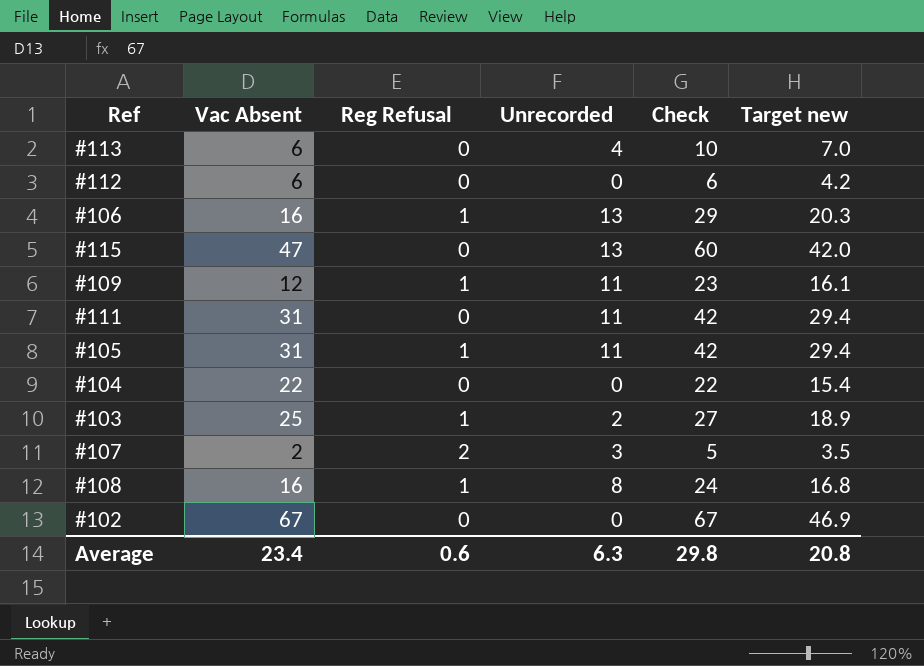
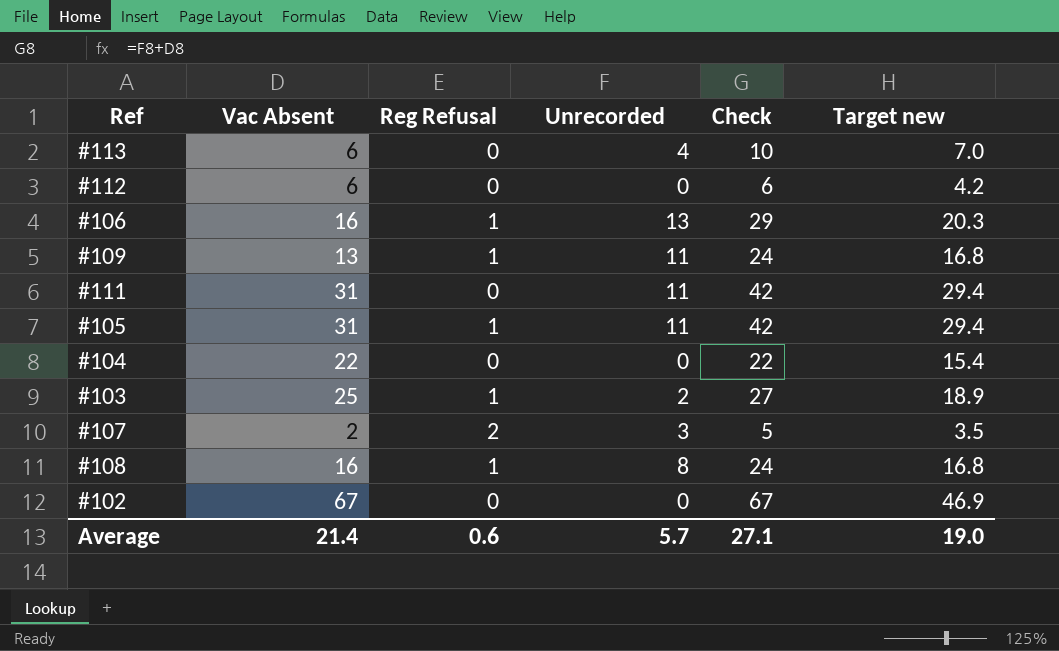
row #115: 47 | 0 | 13 | 60 | 42.0 -> none
#109 | Vac Absent: 12 -> 13
#109 | Check: 23 -> 24
#109 | Target new: 16.1 -> 16.8
Average | Vac Absent: 23.4 -> 21.4
Average | Unrecorded: 6.3 -> 5.7
Average | Check: 29.8 -> 27.1
Average | Target new: 20.8 -> 19.0

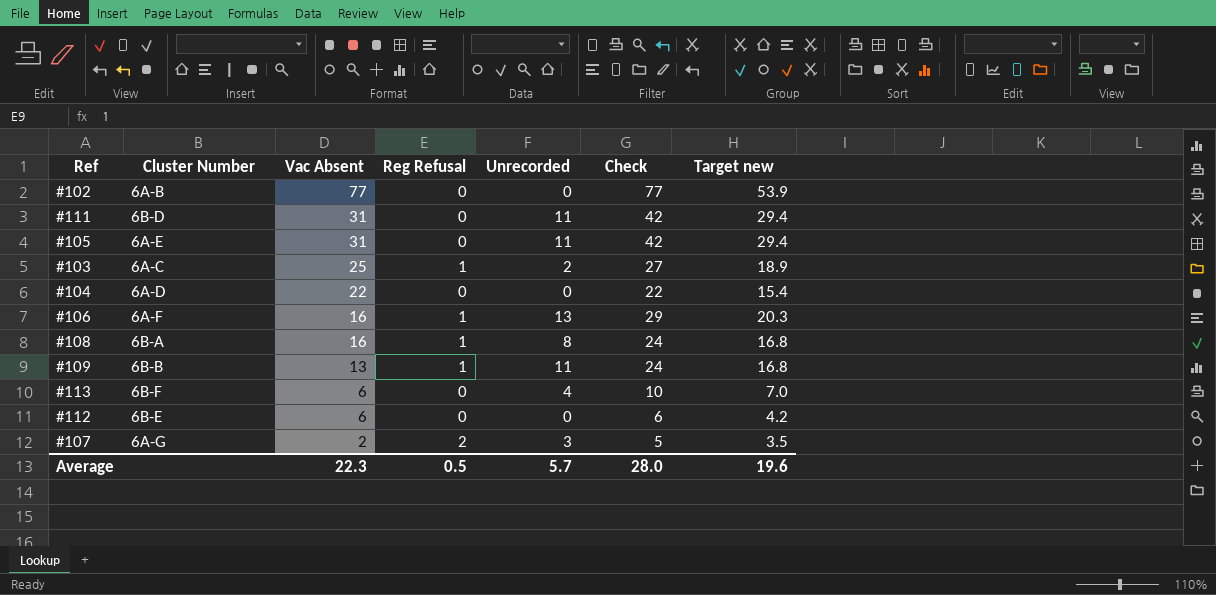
row order: none -> Vac Absent descending
column Cluster Number | position: none -> 2
#102 | Vac Absent: 67 -> 77
#102 | Check: 67 -> 77
#102 | Target new: 46.9 -> 53.9
#105 | Reg Refusal: 1 -> 0
Average | Vac Absent: 21.4 -> 22.3
Average | Reg Refusal: 0.6 -> 0.5
Average | Check: 27.1 -> 28.0
Average | Target new: 19.0 -> 19.6

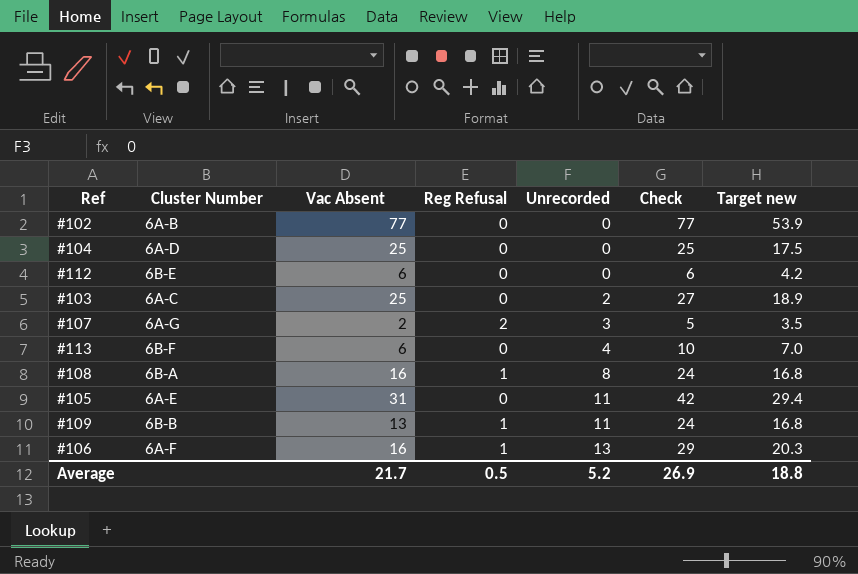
row order: Vac Absent descending -> Unrecorded ascending
row #111: 6B-D | 31 | 0 | 11 | 42 | 29.4 -> none
#104 | Vac Absent: 22 -> 25
#104 | Check: 22 -> 25
#104 | Target new: 15.4 -> 17.5
#103 | Reg Refusal: 1 -> 0
Average | Vac Absent: 22.3 -> 21.7
Average | Unrecorded: 5.7 -> 5.2
Average | Check: 28.0 -> 26.9
Average | Target new: 19.6 -> 18.8

